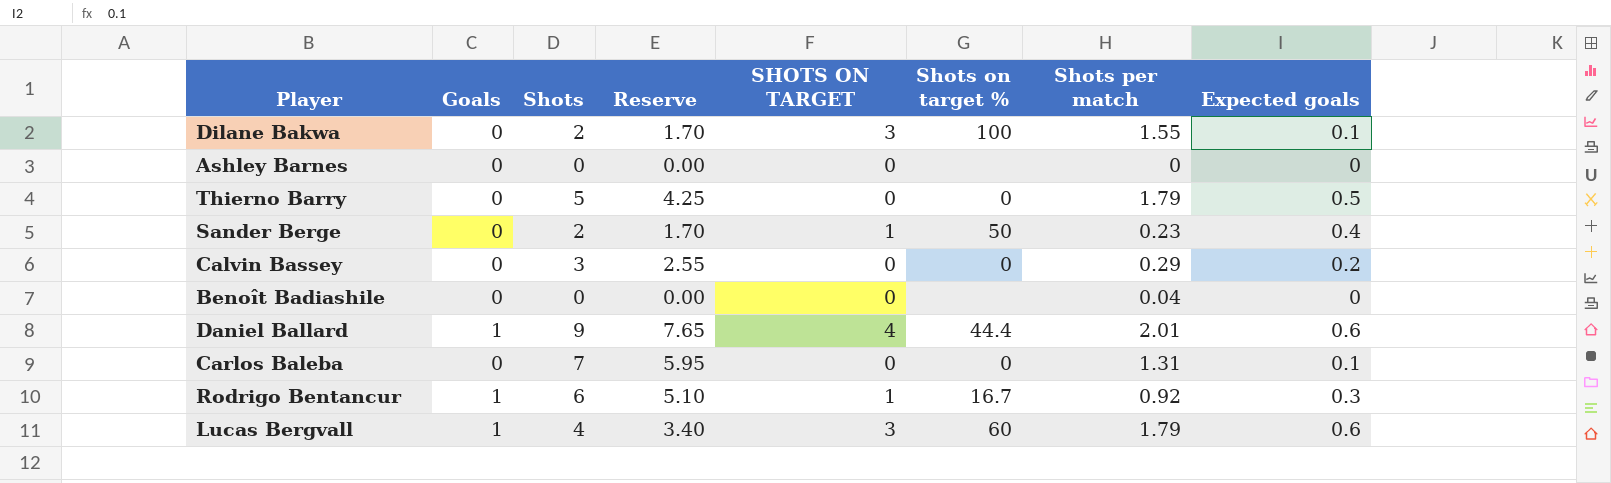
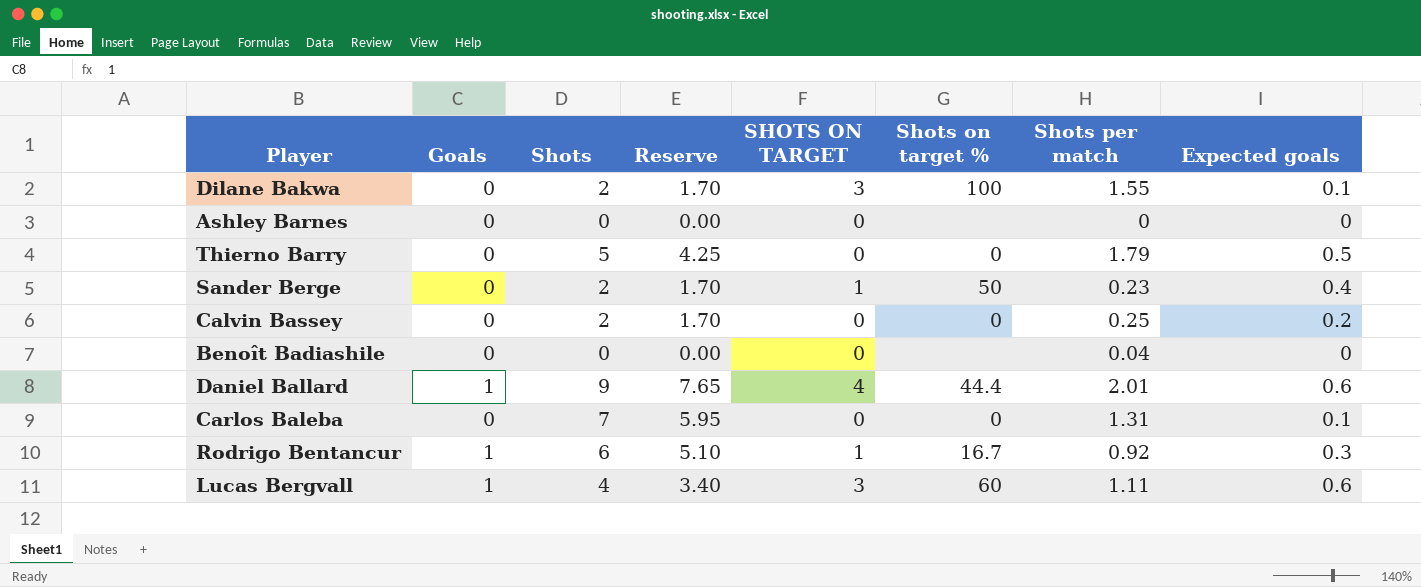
Calvin Bassey | Shots: 3 -> 2
Calvin Bassey | Reserve: 2.55 -> 1.70
Calvin Bassey | Shots per match: 0.29 -> 0.25
Lucas Bergvall | Shots per match: 1.79 -> 1.11

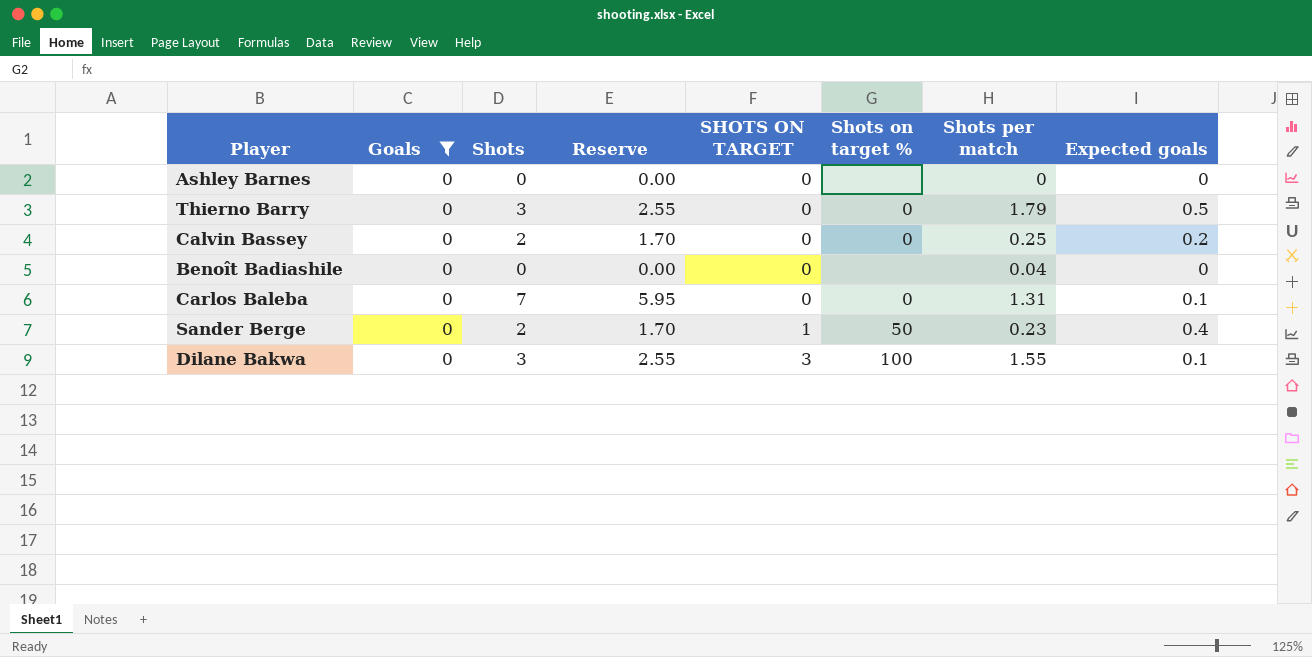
filter: none -> Goals = 0
row order: none -> SHOTS ON TARGET ascending
Thierno Barry | Shots: 5 -> 3
Thierno Barry | Reserve: 4.25 -> 2.55
Dilane Bakwa | Shots: 2 -> 3
Dilane Bakwa | Reserve: 1.70 -> 2.55

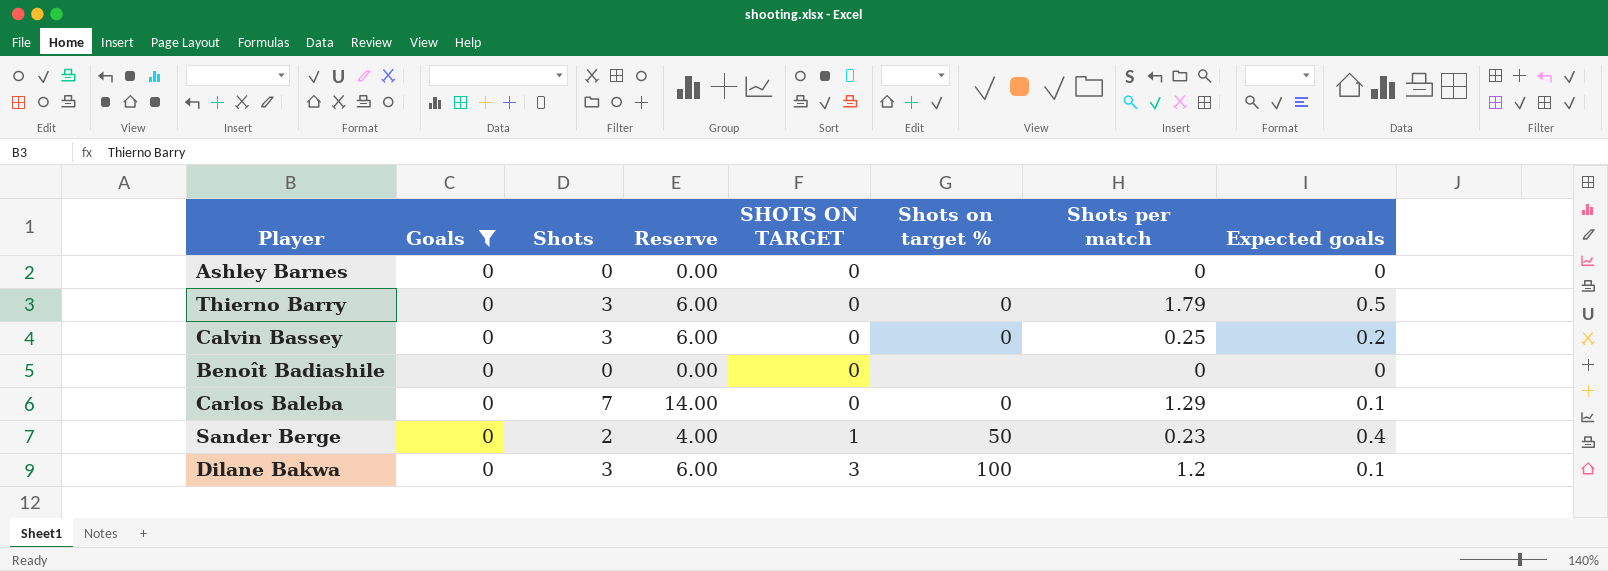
column Reserve | formula: [Shots] * 0.85 -> [Shots] * 2
Calvin Bassey | Shots: 2 -> 3
Benoît Badiashile | Shots per match: 0.04 -> 0
Carlos Baleba | Shots per match: 1.31 -> 1.29
Dilane Bakwa | Shots per match: 1.55 -> 1.2

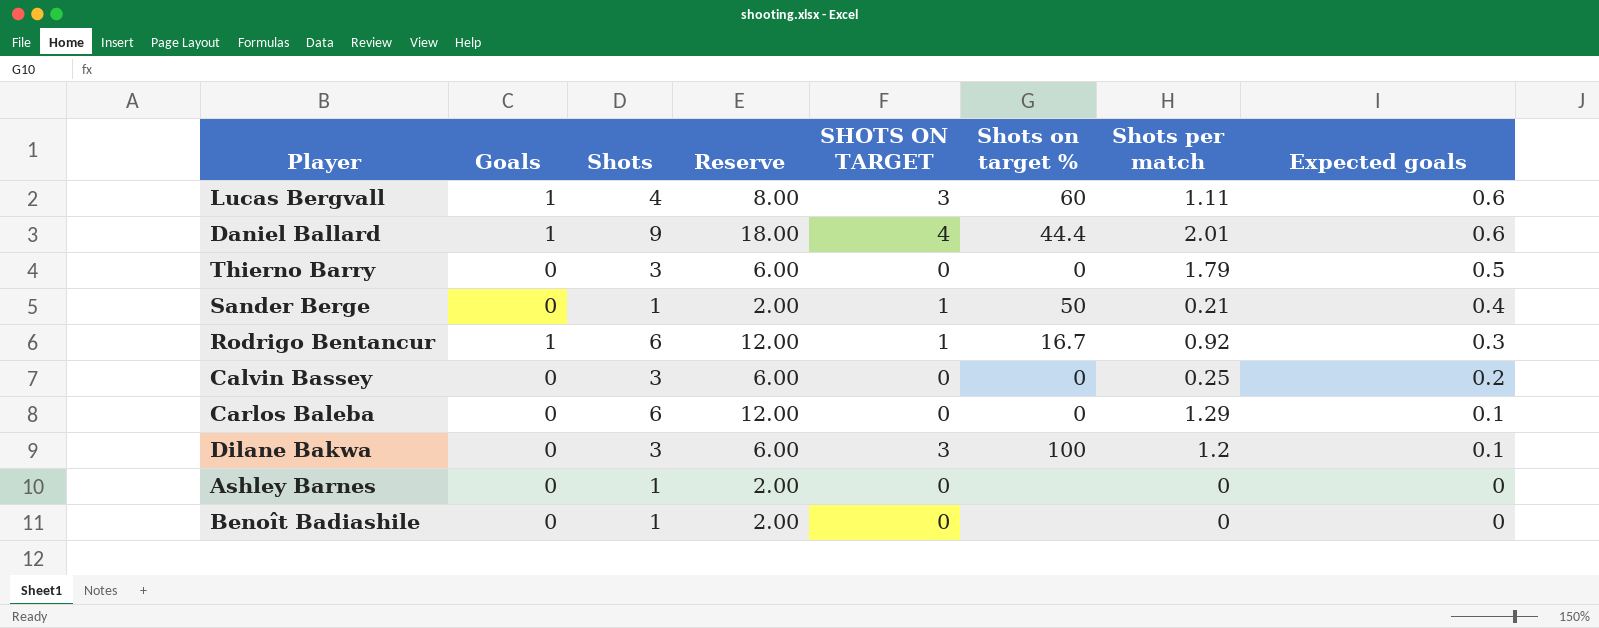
filter: Goals = 0 -> none
row order: SHOTS ON TARGET ascending -> Expected goals descending
Sander Berge | Shots: 2 -> 1
Sander Berge | Reserve: 4.00 -> 2.00
Sander Berge | Shots per match: 0.23 -> 0.21
Carlos Baleba | Shots: 7 -> 6
Carlos Baleba | Reserve: 14.00 -> 12.00
Ashley Barnes | Shots: 0 -> 1
Ashley Barnes | Reserve: 0.00 -> 2.00
Benoît Badiashile | Shots: 0 -> 1
Benoît Badiashile | Reserve: 0.00 -> 2.00

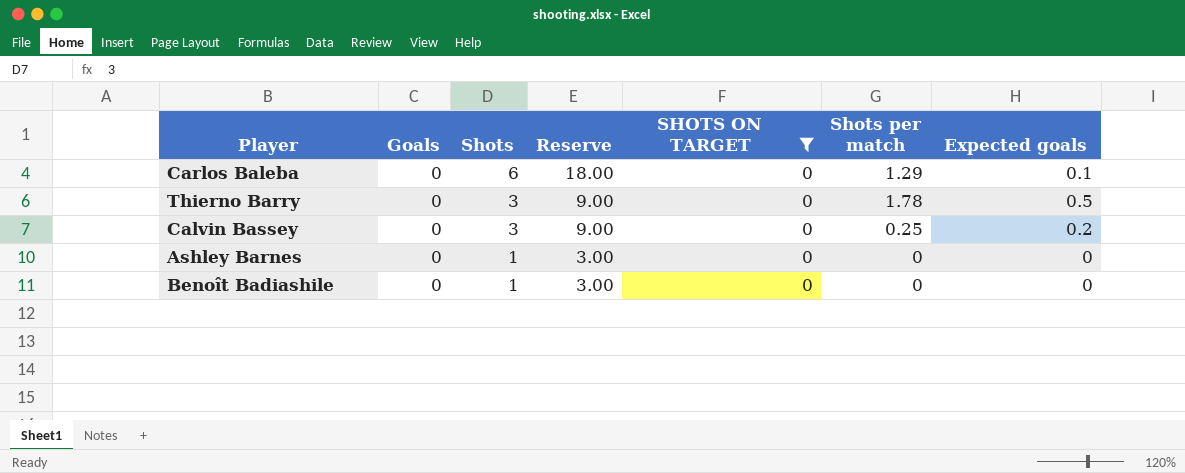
filter: none -> SHOTS ON TARGET = 0
row order: Expected goals descending -> Shots descending
column Shots on target % | position: 6 -> none
column Reserve | formula: [Shots] * 2 -> [Shots] * 3
Thierno Barry | Shots per match: 1.79 -> 1.78

